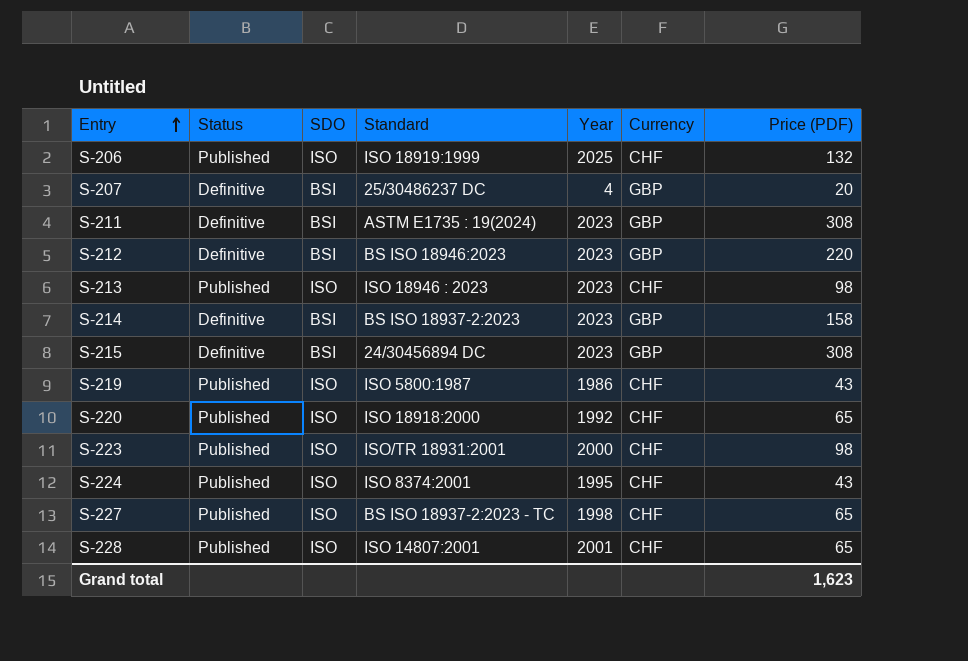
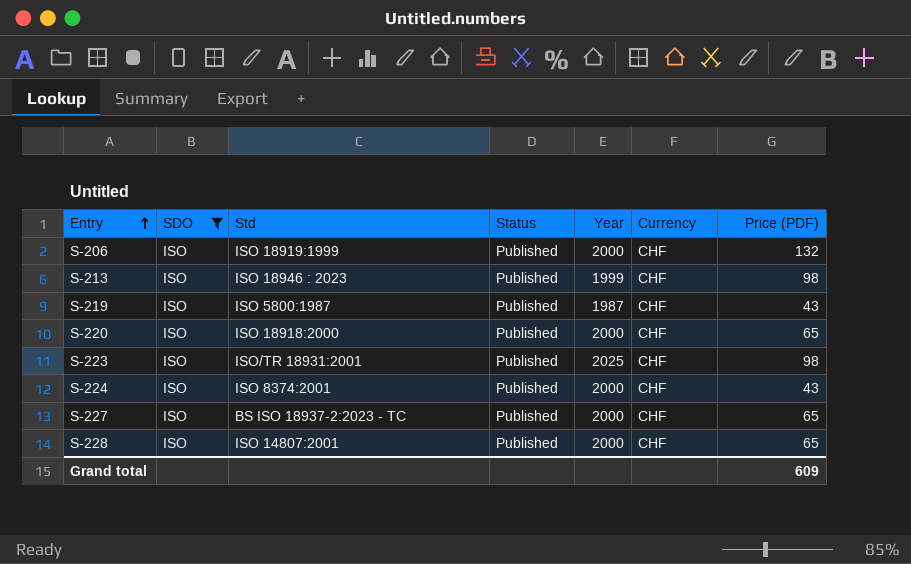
filter: none -> SDO = ISO
column name: Standard -> Std
column Status | position: 2 -> 4
S-206 | Year: 2025 -> 2000
S-213 | Year: 2023 -> 1999
S-219 | Year: 1986 -> 1987
S-220 | Year: 1992 -> 2000
S-223 | Year: 2000 -> 2025
S-224 | Year: 1995 -> 2000
S-227 | Year: 1998 -> 2000
S-228 | Year: 2001 -> 2000
Grand total | Price (PDF): 1,623 -> 609

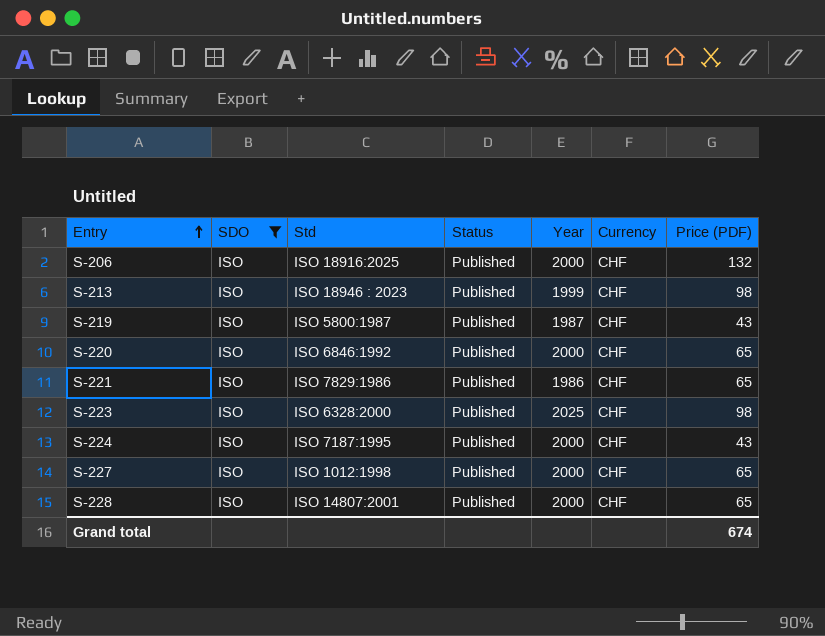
S-206 | Std: ISO 18919:1999 -> ISO 18916:2025
S-220 | Std: ISO 18918:2000 -> ISO 6846:1992
row S-221: none -> ISO | ISO 7829:1986 | Published | 1986 | CHF | 65
S-223 | Std: ISO/TR 18931:2001 -> ISO 6328:2000
S-224 | Std: ISO 8374:2001 -> ISO 7187:1995
S-227 | Std: BS ISO 18937-2:2023 - TC -> ISO 1012:1998
Grand total | Price (PDF): 609 -> 674

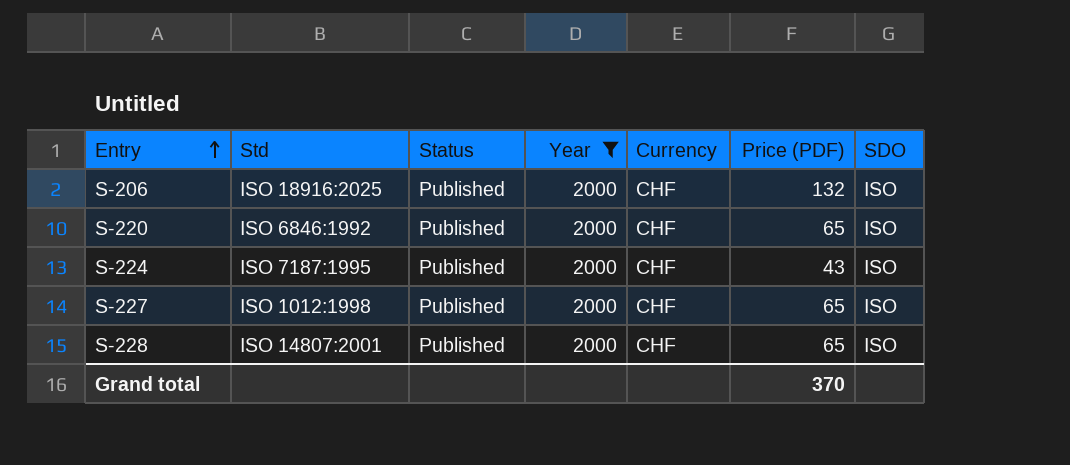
filter: SDO = ISO -> Year = 2000
column SDO | position: 2 -> 7
Grand total | Price (PDF): 674 -> 370

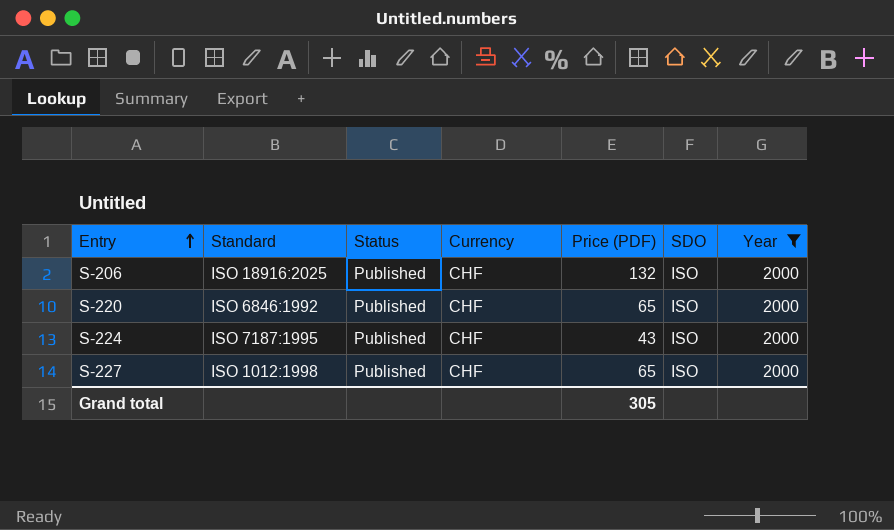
column name: Std -> Standard
column Year | position: 4 -> 7
row S-228: ISO 14807:2001 | Published | 2000 | CHF | 65 | ISO -> none
Grand total | Price (PDF): 370 -> 305

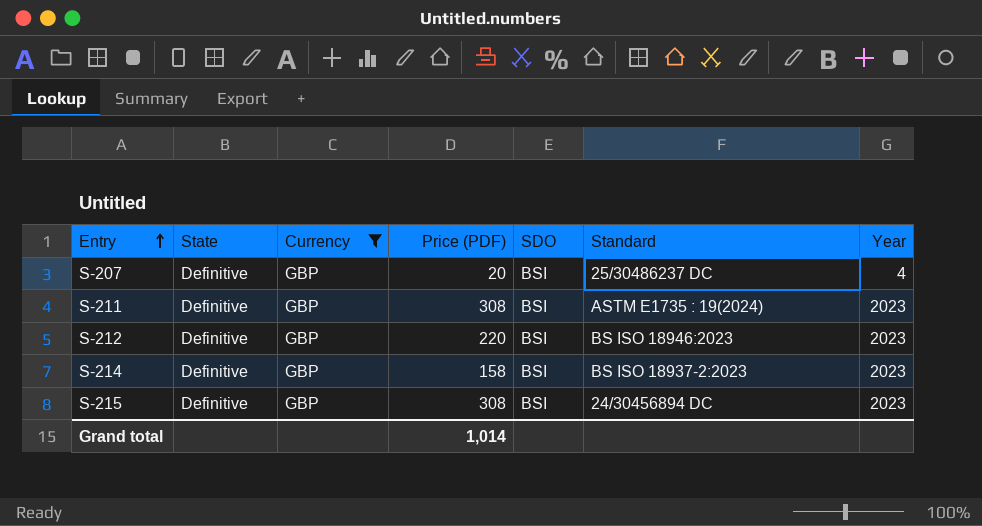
filter: Year = 2000 -> Currency = GBP
column name: Status -> State
column Standard | position: 2 -> 6
Grand total | Price (PDF): 305 -> 1,014

